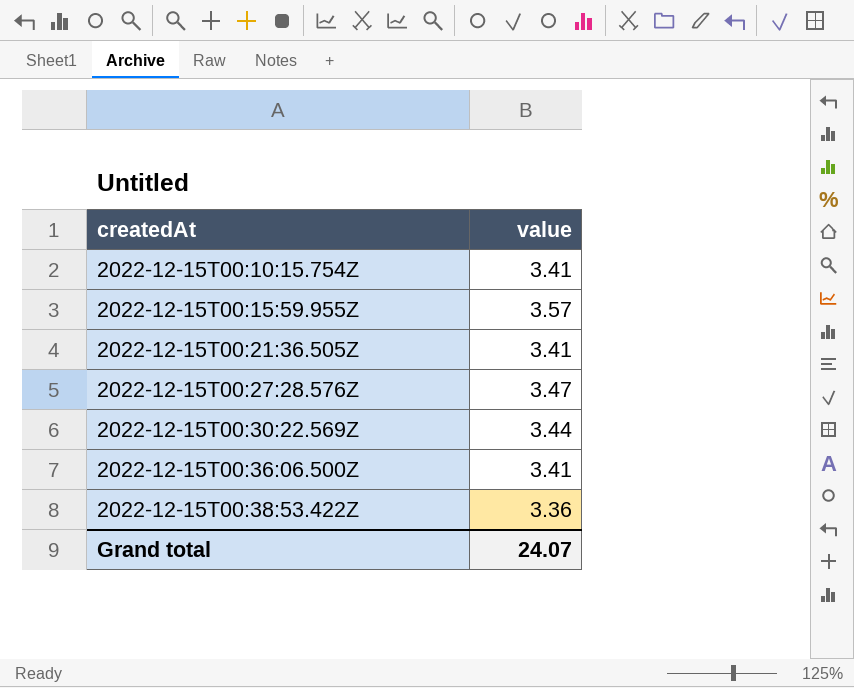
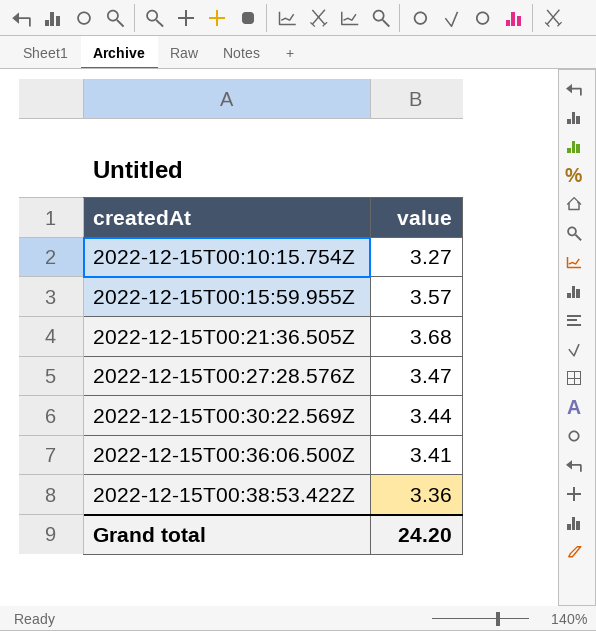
2022-12-15T00:10:15.754Z | value: 3.41 -> 3.27
2022-12-15T00:21:36.505Z | value: 3.41 -> 3.68
Grand total | value: 24.07 -> 24.20

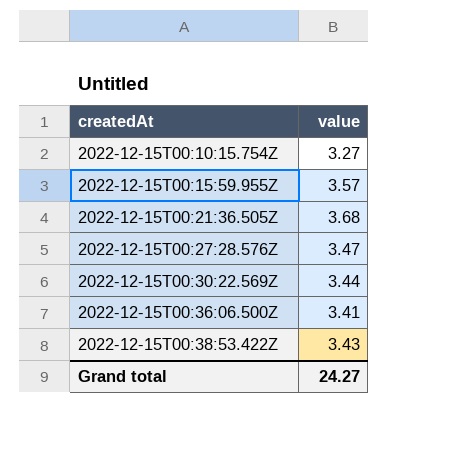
2022-12-15T00:38:53.422Z | value: 3.36 -> 3.43
Grand total | value: 24.20 -> 24.27

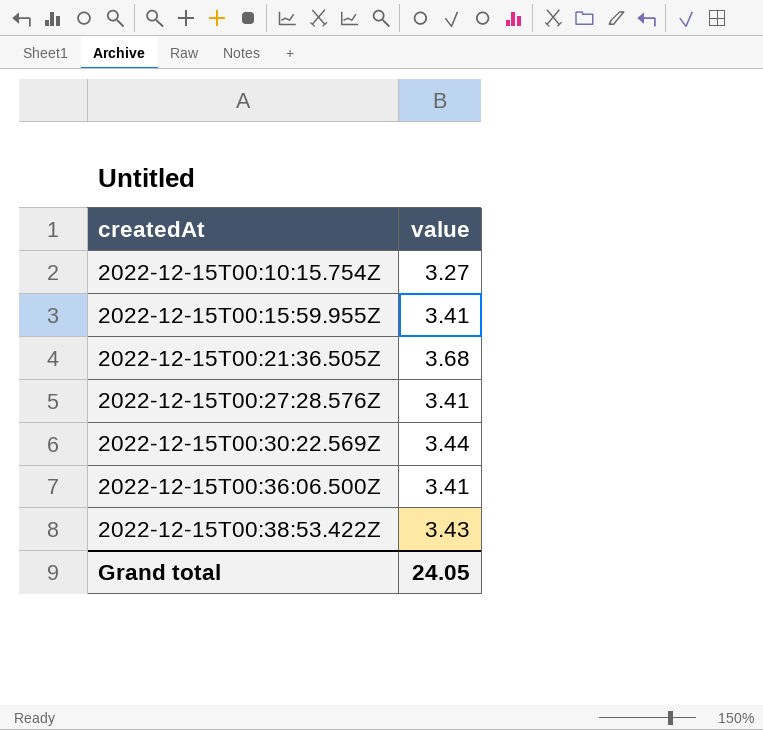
2022-12-15T00:15:59.955Z | value: 3.57 -> 3.41
2022-12-15T00:27:28.576Z | value: 3.47 -> 3.41
Grand total | value: 24.27 -> 24.05

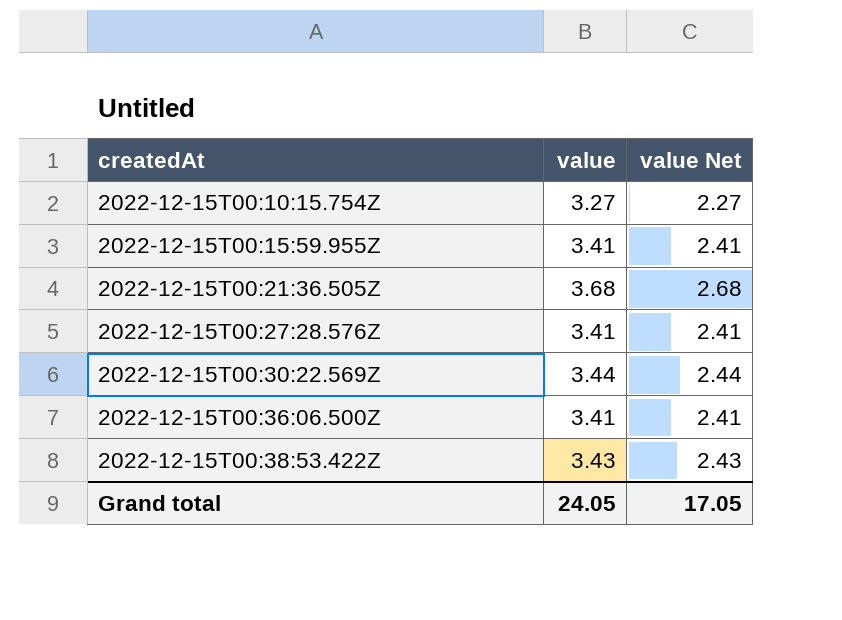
column value Net | formula: none -> [value] - 1

